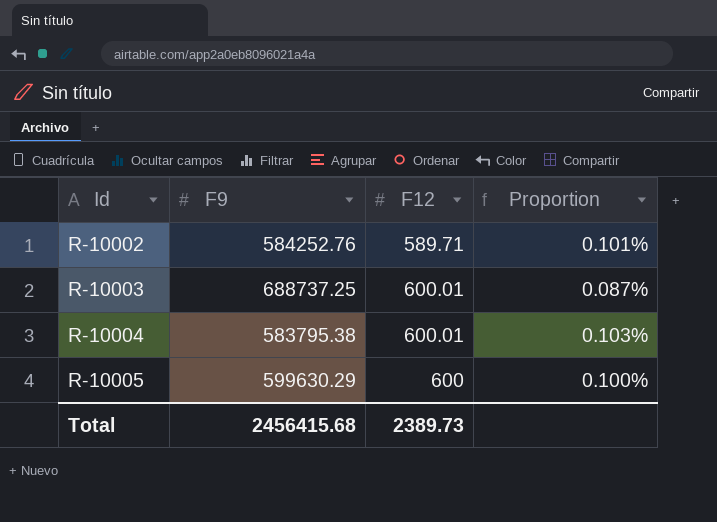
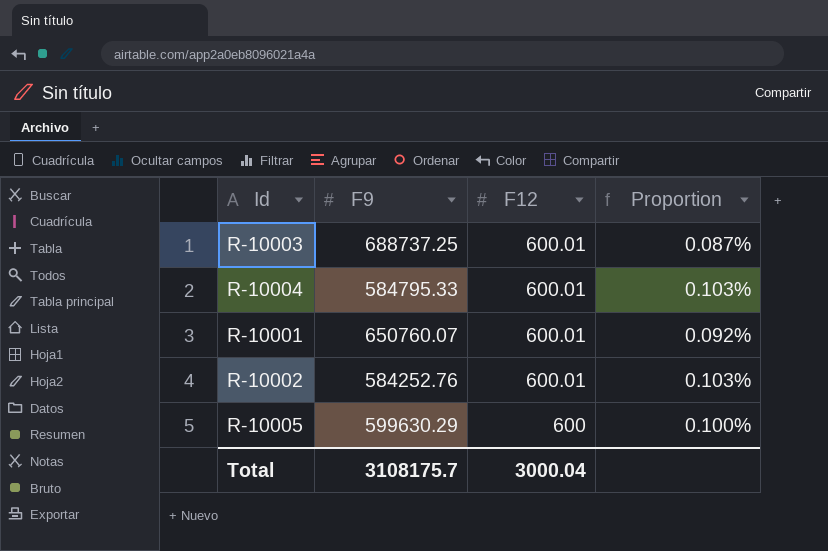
row order: Id ascending -> F12 descending
R-10004 | F9: 583795.38 -> 584795.33
row R-10001: none -> 650760.07 | 600.01 | 0.092%
R-10002 | F12: 589.71 -> 600.01
R-10002 | Proportion: 0.101% -> 0.103%
Total | F9: 2456415.68 -> 3108175.7
Total | F12: 2389.73 -> 3000.04

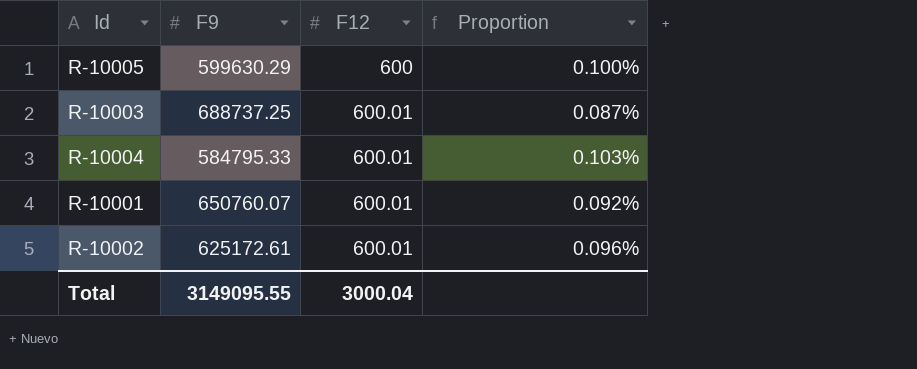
row order: F12 descending -> F12 ascending
R-10002 | F9: 584252.76 -> 625172.61
R-10002 | Proportion: 0.103% -> 0.096%
Total | F9: 3108175.7 -> 3149095.55

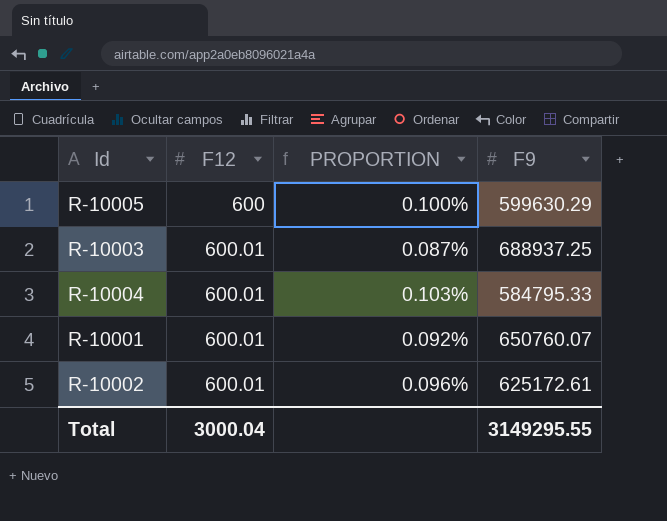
column name: Proportion -> PROPORTION
column F9 | position: 2 -> 4
R-10003 | F9: 688737.25 -> 688937.25
Total | F9: 3149095.55 -> 3149295.55

